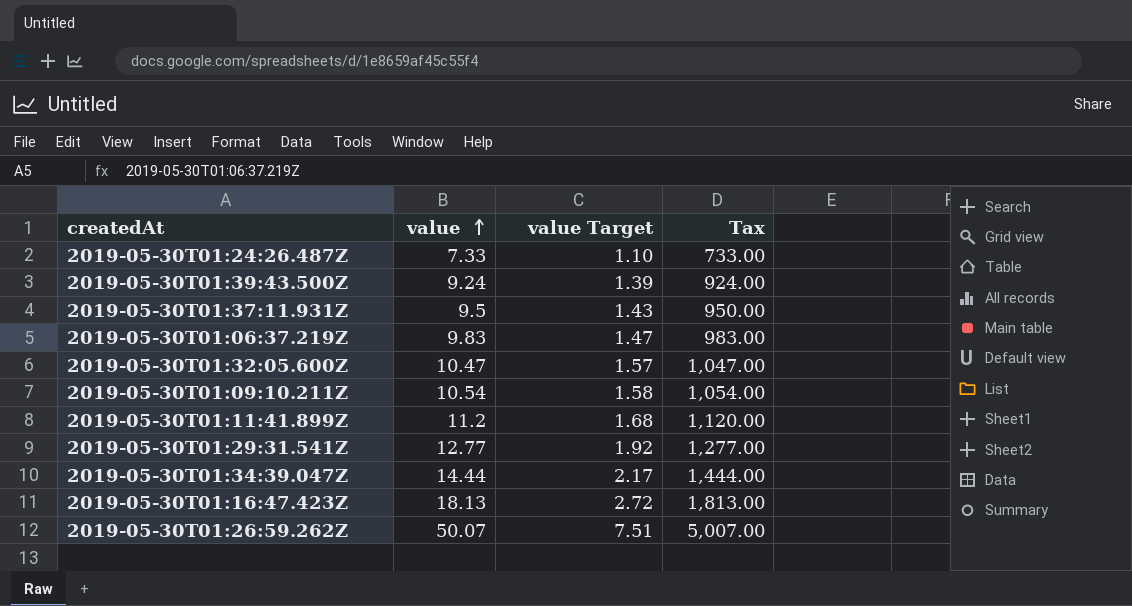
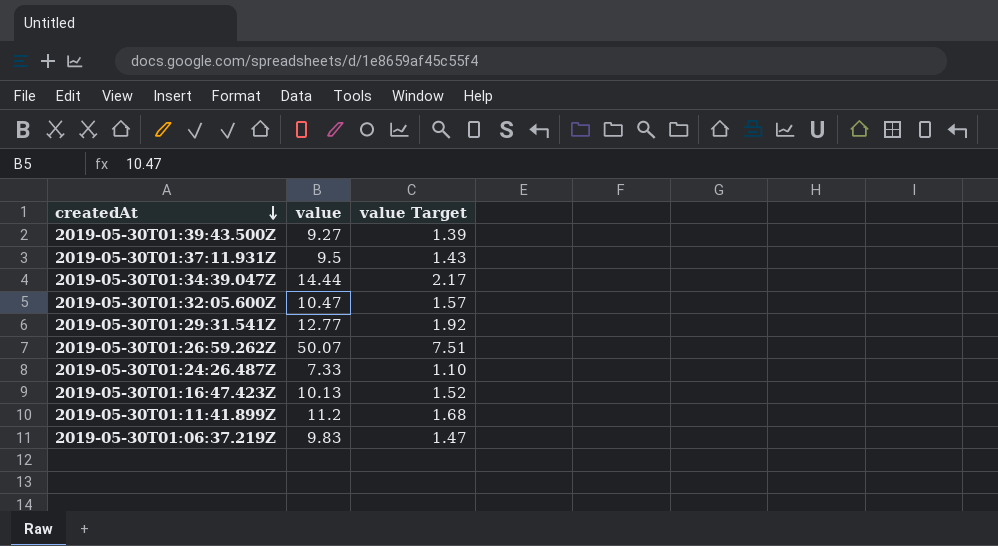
row order: value ascending -> createdAt descending
column Tax | formula: [value] * 100 -> none
row 2019-05-30T01:09:10.211Z: 10.54 | 1.58 | 1,054.00 -> none
2019-05-30T01:39:43.500Z | value: 9.24 -> 9.27
2019-05-30T01:16:47.423Z | value: 18.13 -> 10.13
2019-05-30T01:16:47.423Z | value Target: 2.72 -> 1.52

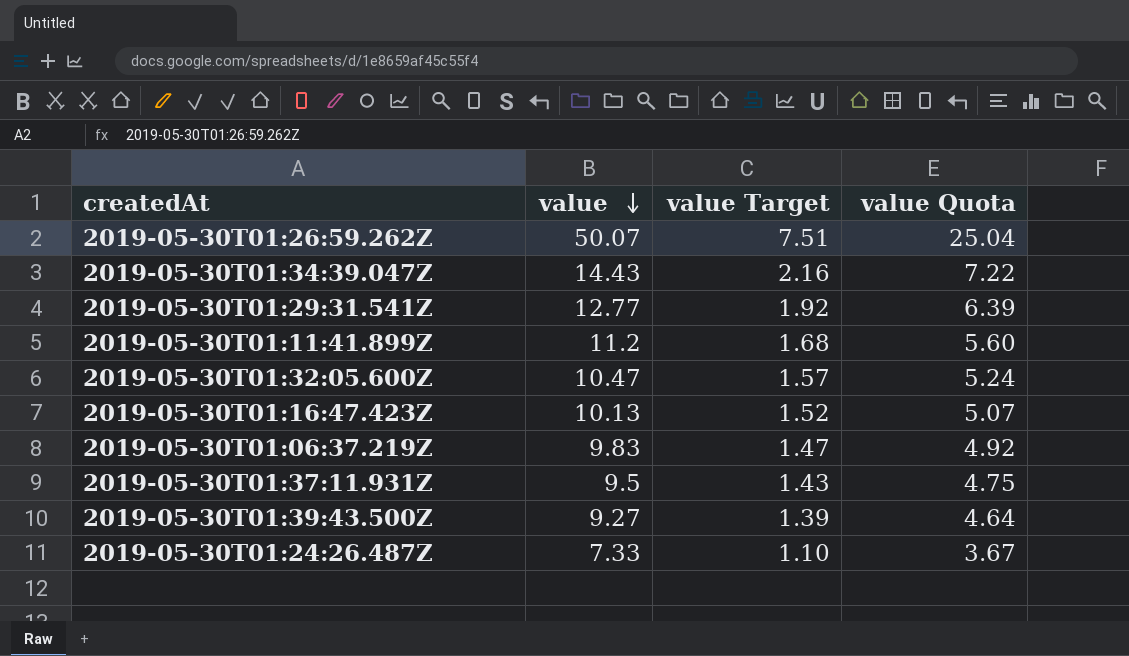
row order: createdAt descending -> value descending
column value Quota | formula: none -> [value] * 0.5
2019-05-30T01:34:39.047Z | value: 14.44 -> 14.43
2019-05-30T01:34:39.047Z | value Target: 2.17 -> 2.16

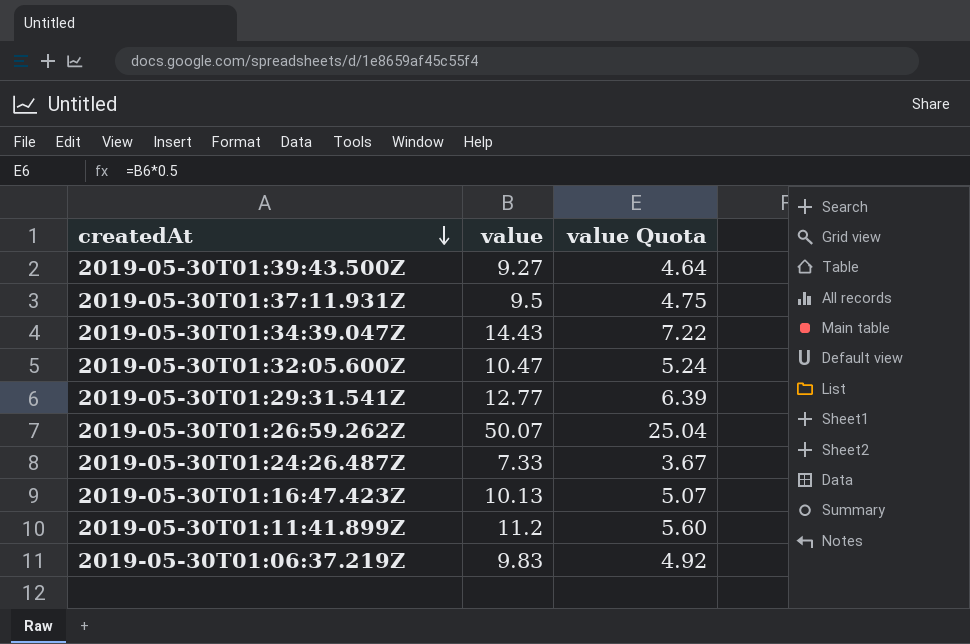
row order: value descending -> createdAt descending
column value Target | formula: [value] * 0.15 -> none

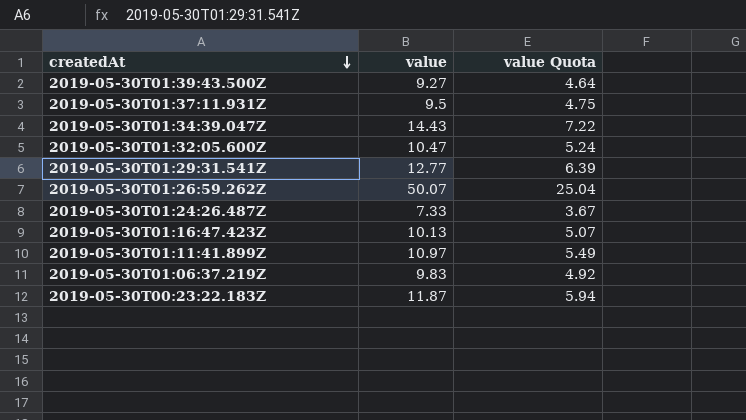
2019-05-30T01:11:41.899Z | value: 11.2 -> 10.97
2019-05-30T01:11:41.899Z | value Quota: 5.60 -> 5.49
row 2019-05-30T00:23:22.183Z: none -> 11.87 | 5.94

